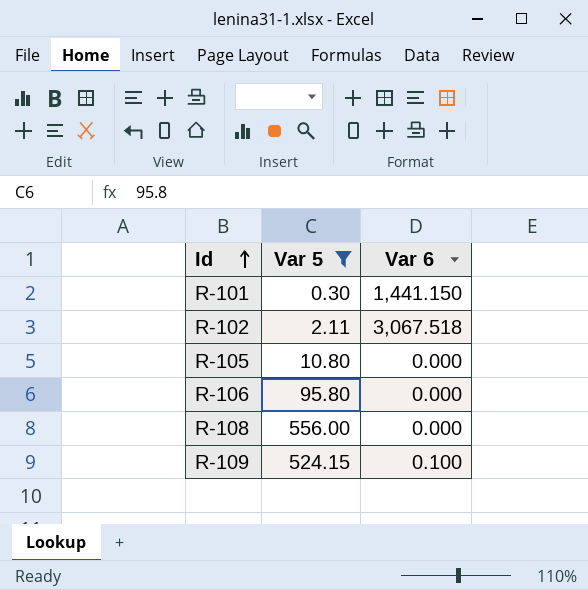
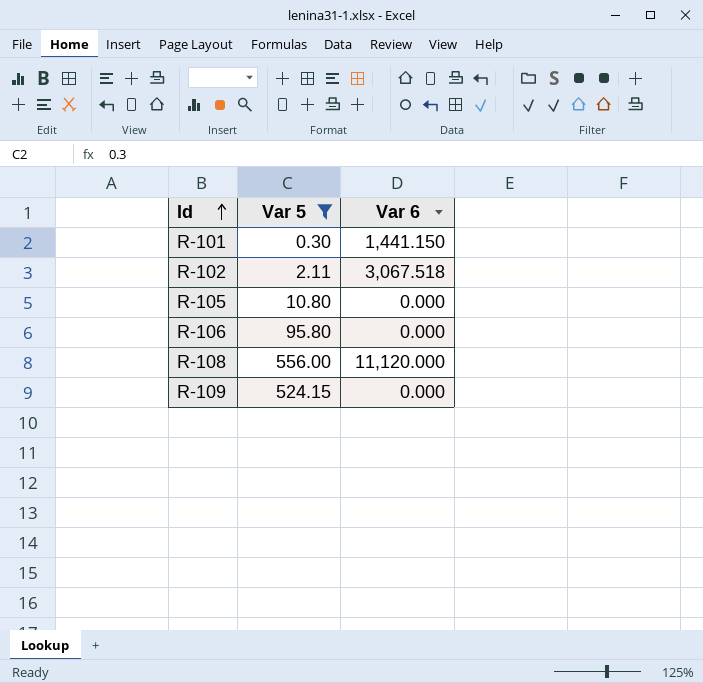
R-108 | Var 6: 0.000 -> 11,120.000
R-109 | Var 6: 0.100 -> 0.000

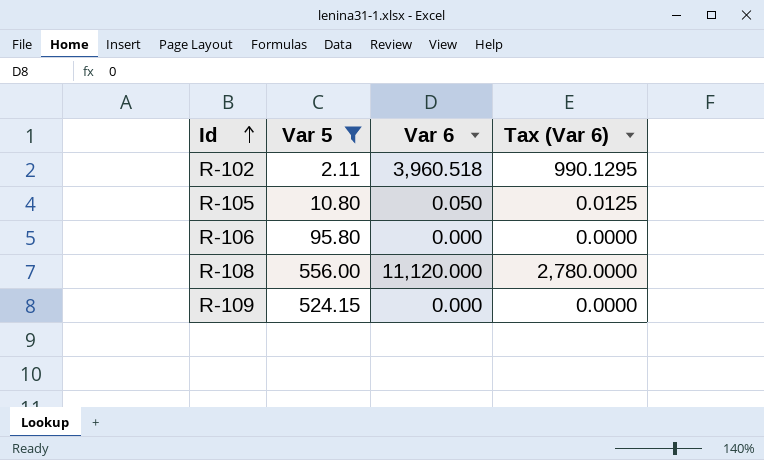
column Tax (Var 6) | formula: none -> [Var 6] * 0.25
row R-101: 0.30 | 1,441.150 -> none
R-102 | Var 6: 3,067.518 -> 3,960.518
R-105 | Var 6: 0.000 -> 0.050

